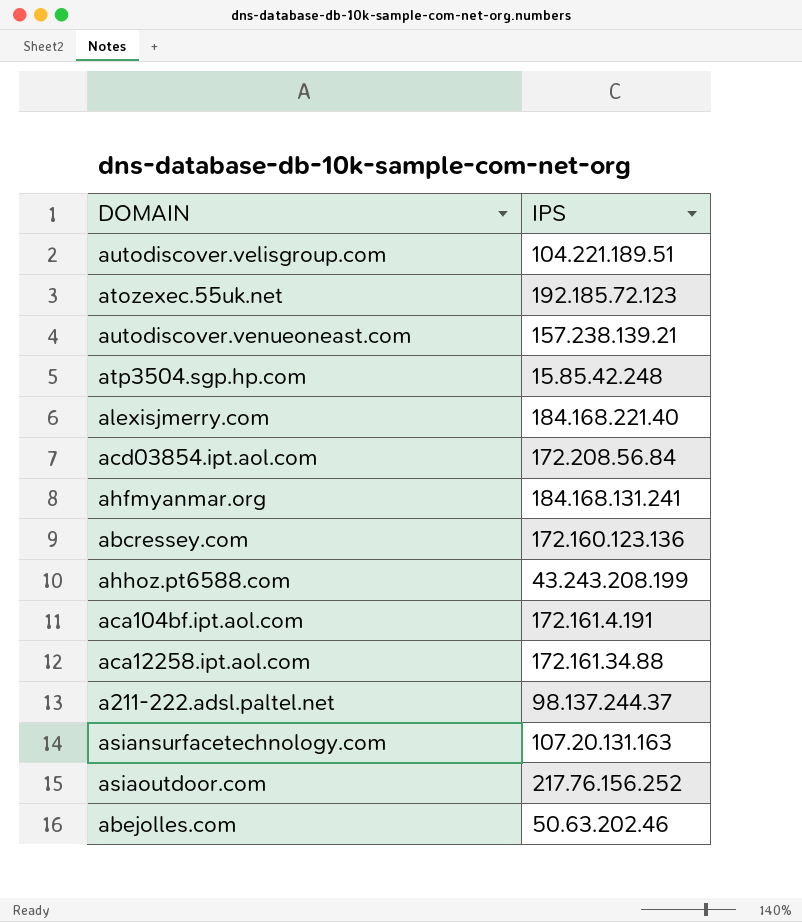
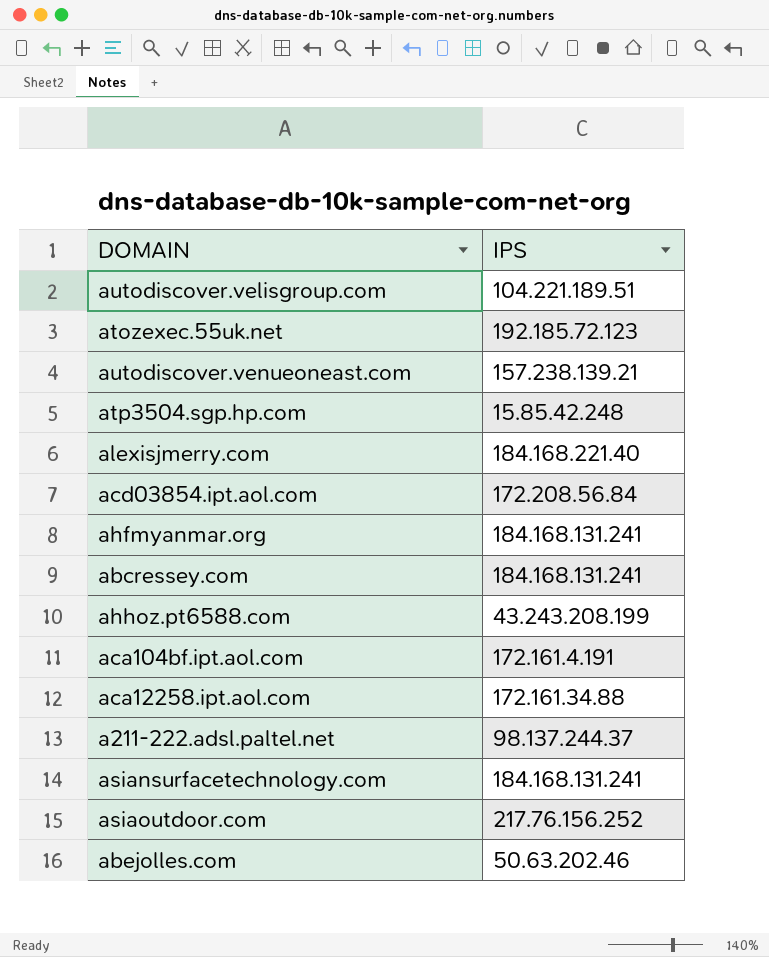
abcressey.com | IPS: 172.160.123.136 -> 184.168.131.241
asiansurfacetechnology.com | IPS: 107.20.131.163 -> 184.168.131.241

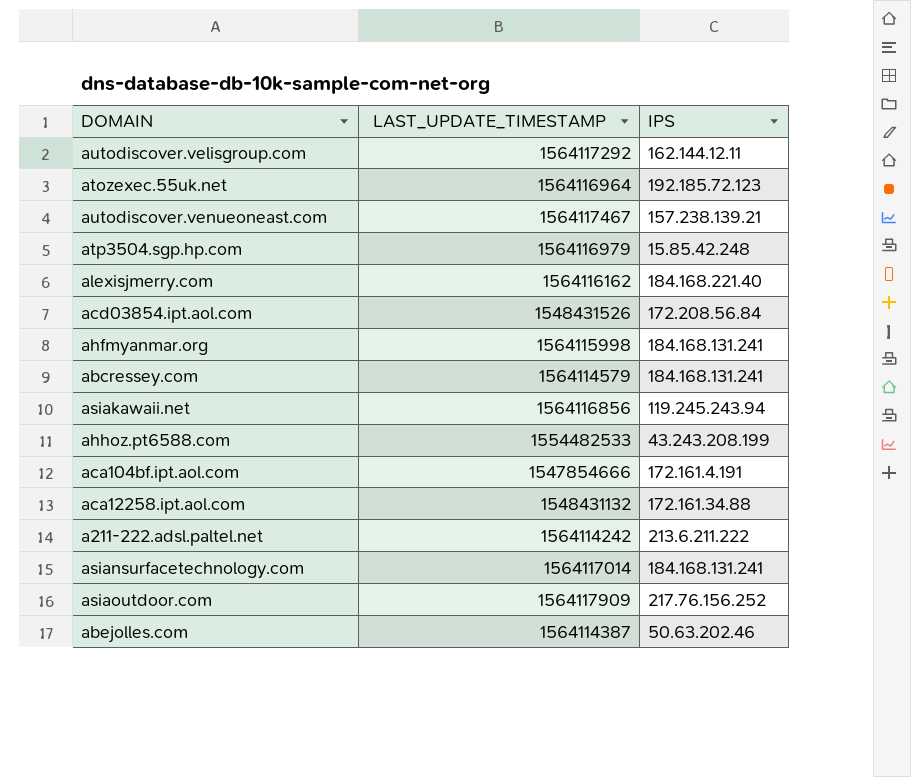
column LAST_UPDATE_TIMESTAMP | position: none -> 2
autodiscover.velisgroup.com | IPS: 104.221.189.51 -> 162.144.12.11
row asiakawaii.net: none -> 1564116856 | 119.245.243.94
a211-222.adsl.paltel.net | IPS: 98.137.244.37 -> 213.6.211.222

